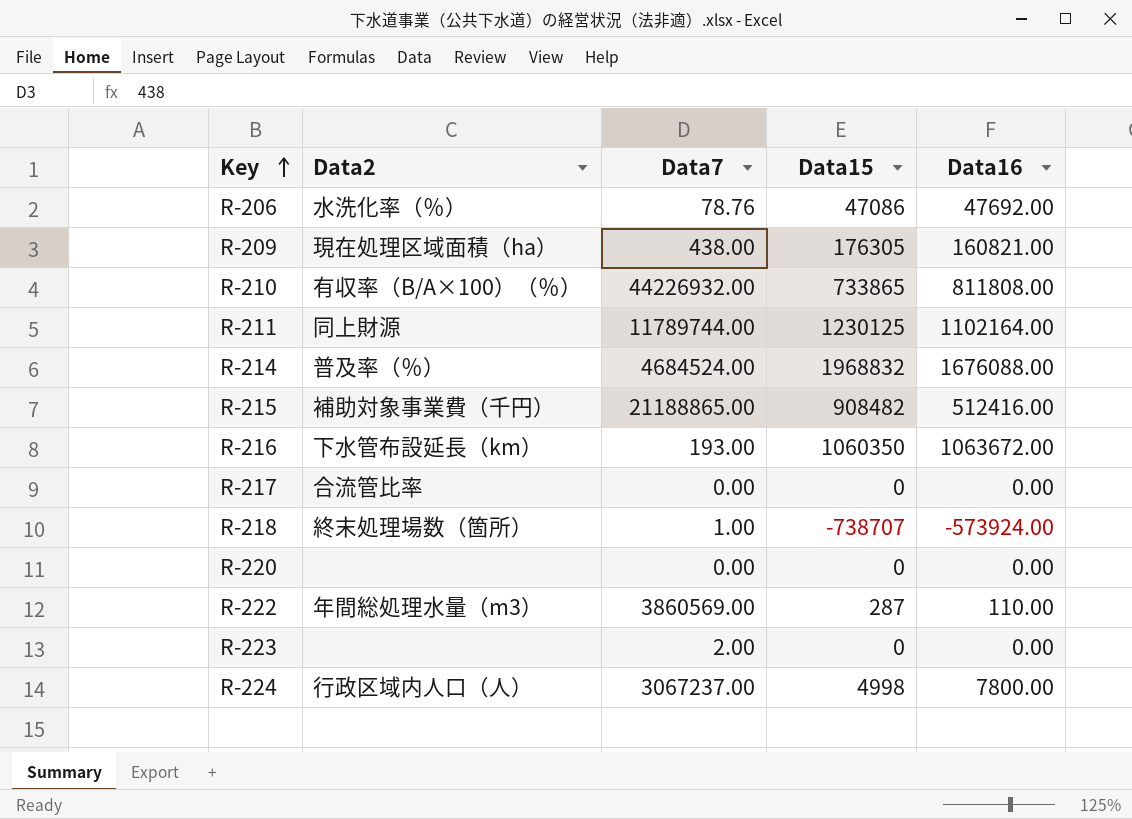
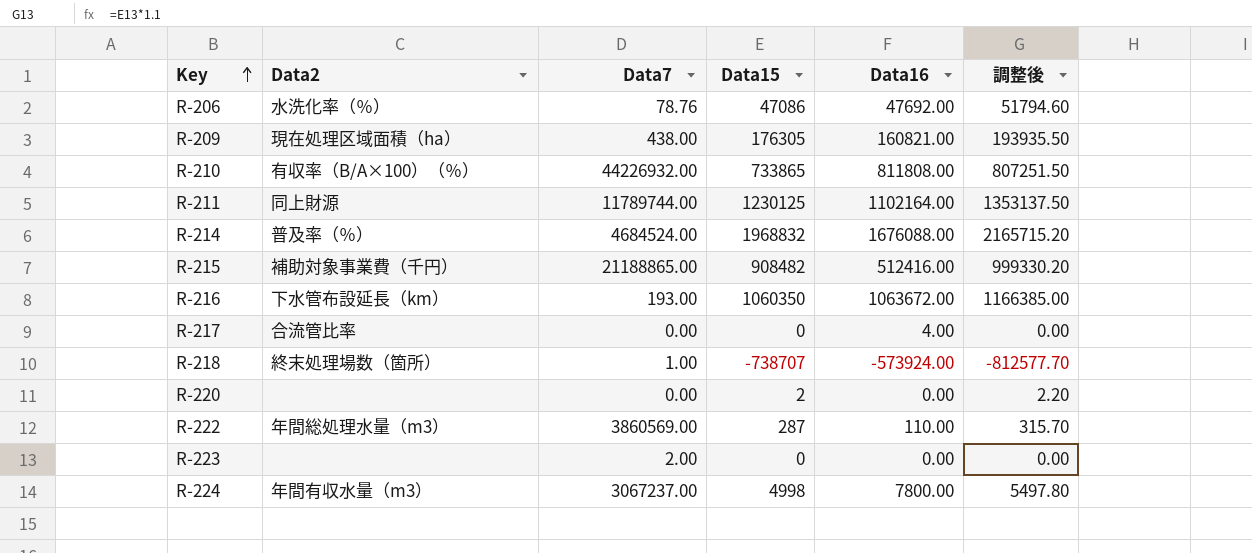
column 調整後 | formula: none -> [Data15] * 1.1
R-217 | Data16: 0.00 -> 4.00
R-220 | Data15: 0 -> 2
R-224 | Data2: 行政区域内人口（人） -> 年間有収水量（m3）

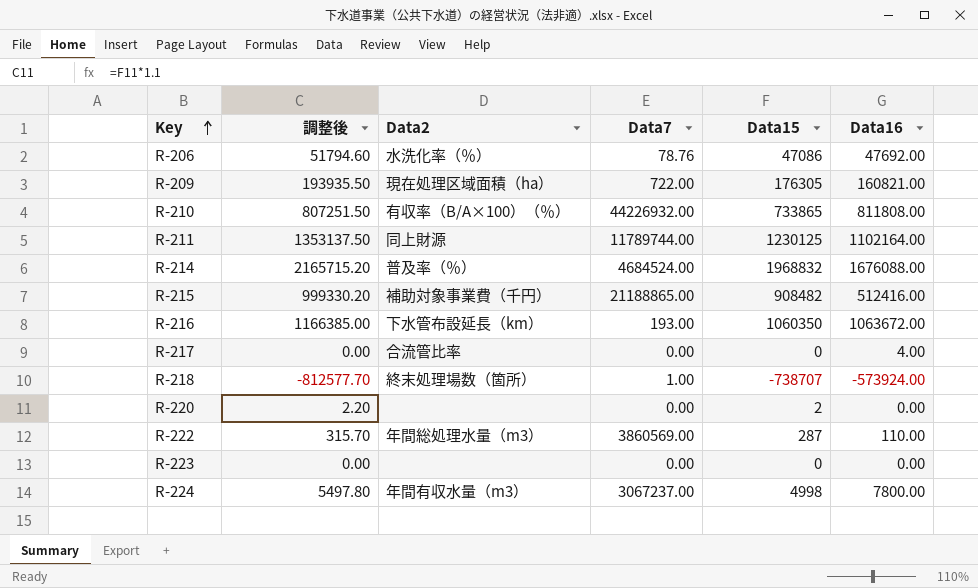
column 調整後 | position: 6 -> 2
R-209 | Data7: 438.00 -> 722.00
R-223 | Data7: 2.00 -> 0.00

